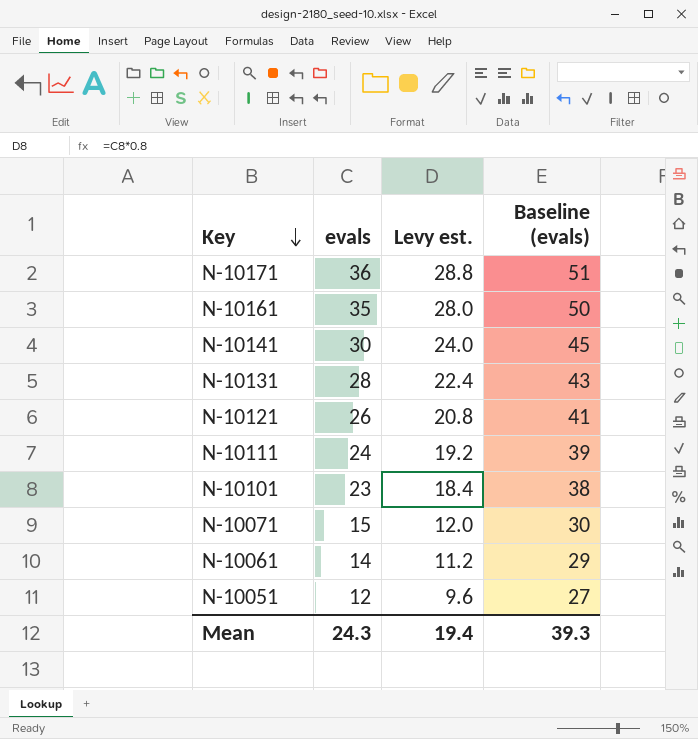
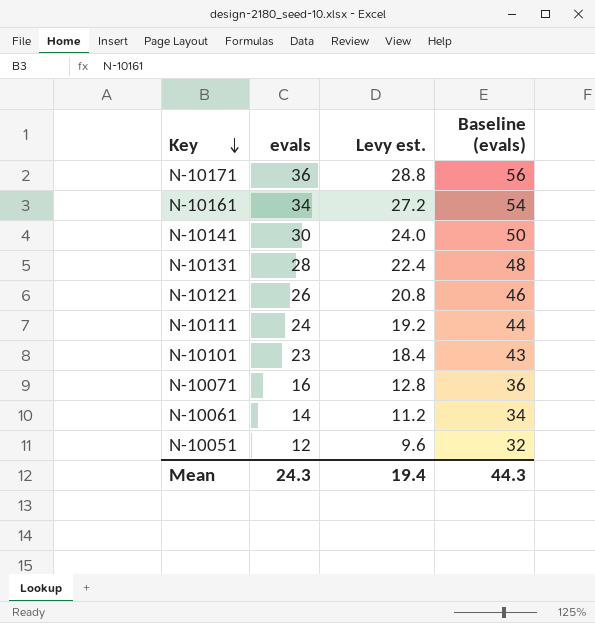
column Baseline (evals) | formula: [evals] + 15 -> [evals] + 20
N-10161 | evals: 35 -> 34
N-10161 | Levy est.: 28.0 -> 27.2
N-10071 | evals: 15 -> 16
N-10071 | Levy est.: 12.0 -> 12.8
Mean | Baseline (evals): 39.3 -> 44.3

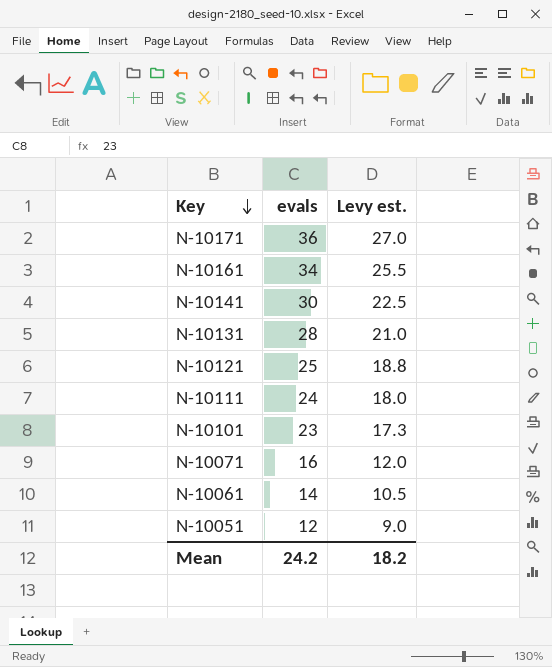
column Baseline (evals) | formula: [evals] + 20 -> none
column Levy est. | formula: [evals] * 0.8 -> [evals] * 0.75
N-10121 | evals: 26 -> 25
Mean | evals: 24.3 -> 24.2
Mean | Levy est.: 19.4 -> 18.2

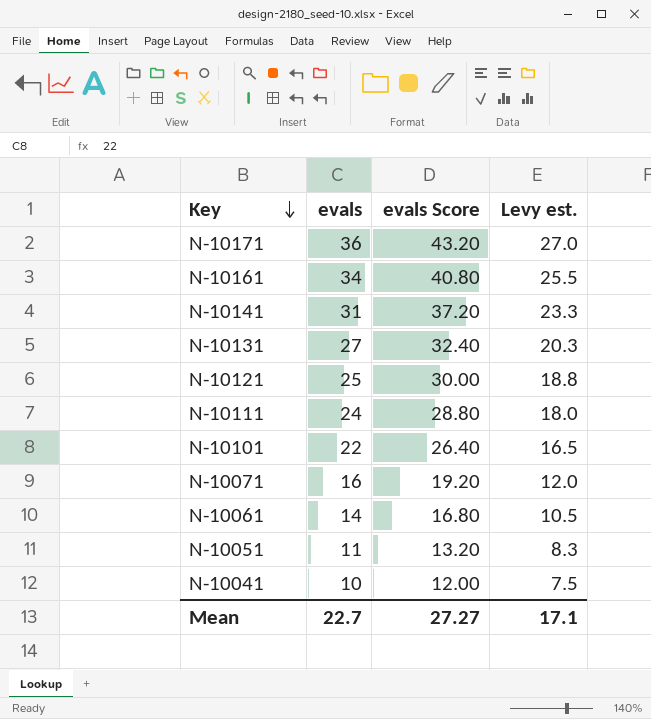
column evals Score | formula: none -> [evals] * 1.2
N-10141 | evals: 30 -> 31
N-10141 | Levy est.: 22.5 -> 23.3
N-10131 | evals: 28 -> 27
N-10131 | Levy est.: 21.0 -> 20.3
N-10101 | evals: 23 -> 22
N-10101 | Levy est.: 17.3 -> 16.5
N-10051 | evals: 12 -> 11
N-10051 | Levy est.: 9.0 -> 8.3
row N-10041: none -> 10 | 12.00 | 7.5
Mean | evals: 24.2 -> 22.7
Mean | Levy est.: 18.2 -> 17.1

